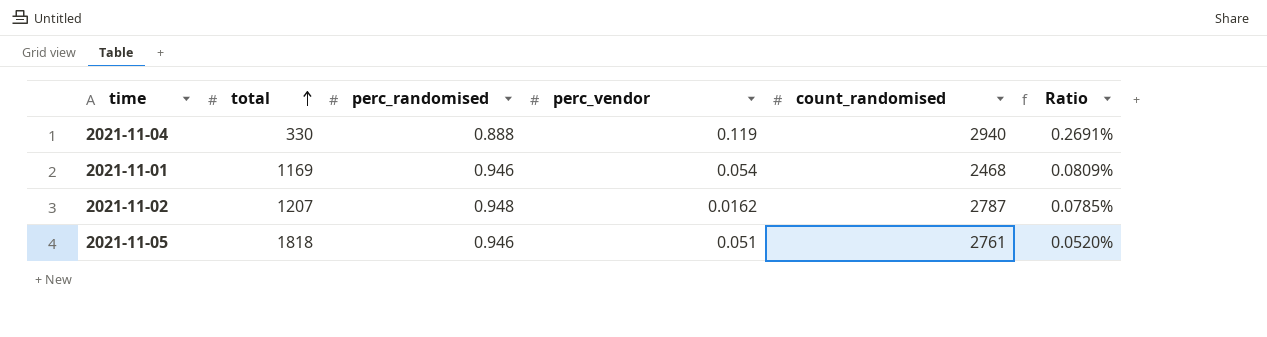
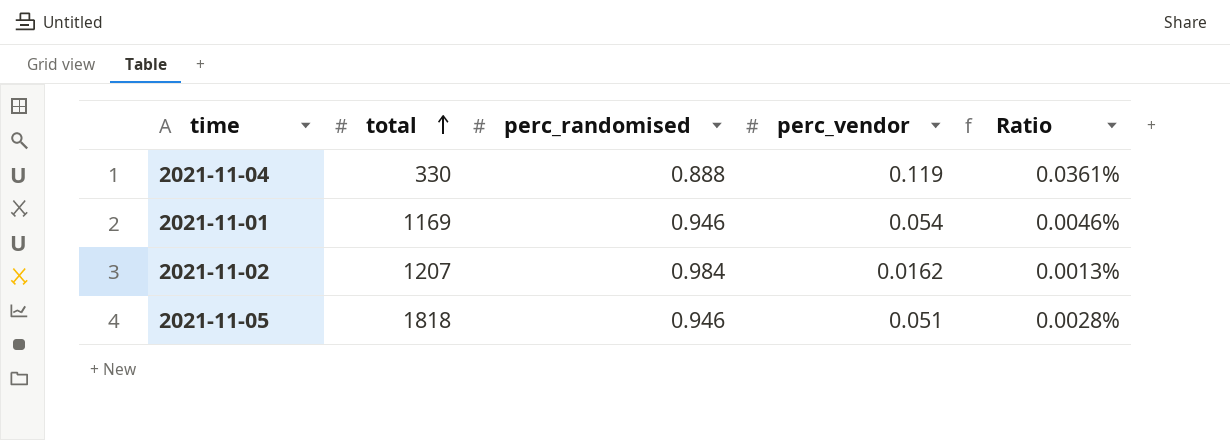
column count_randomised | position: 5 -> none
column Ratio | formula: [perc_randomised] / [total] -> [perc_vendor] / [total]
2021-11-02 | perc_randomised: 0.948 -> 0.984

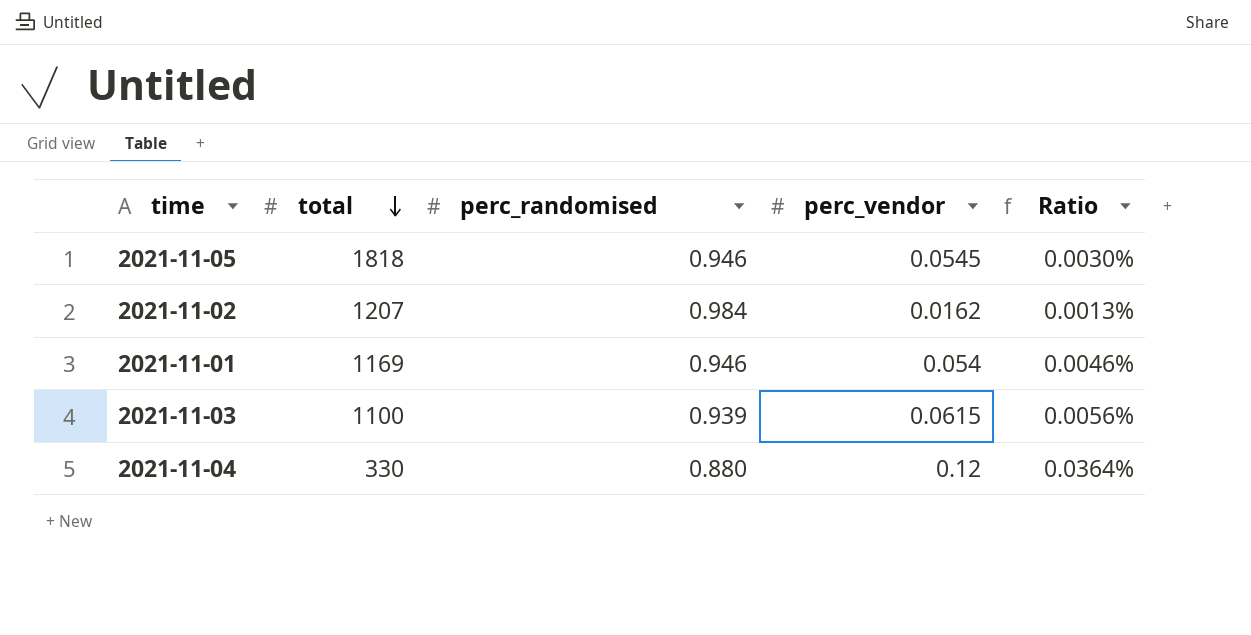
row order: total ascending -> total descending
2021-11-05 | perc_vendor: 0.051 -> 0.0545
2021-11-05 | Ratio: 0.0028% -> 0.0030%
row 2021-11-03: none -> 1100 | 0.939 | 0.0615 | 0.0056%
2021-11-04 | perc_randomised: 0.888 -> 0.880
2021-11-04 | perc_vendor: 0.119 -> 0.12
2021-11-04 | Ratio: 0.0361% -> 0.0364%

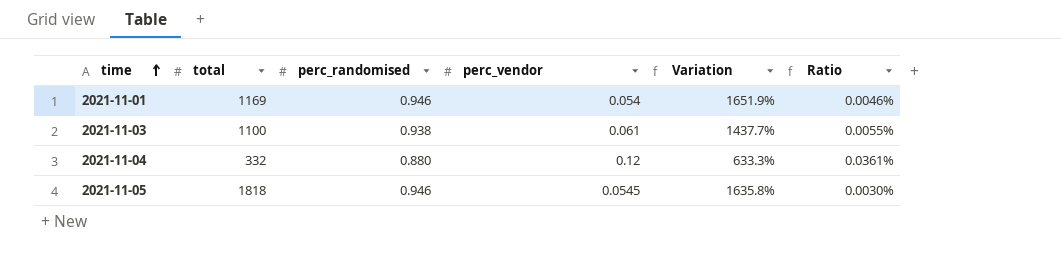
row order: total descending -> time ascending
column Variation | formula: none -> ([perc_randomised] - [perc_vendor]) / [perc_vendor]
row 2021-11-02: 1207 | 0.984 | 0.0162 | 0.0013% -> none
2021-11-03 | perc_randomised: 0.939 -> 0.938
2021-11-03 | perc_vendor: 0.0615 -> 0.061
2021-11-03 | Ratio: 0.0056% -> 0.0055%
2021-11-04 | total: 330 -> 332
2021-11-04 | Ratio: 0.0364% -> 0.0361%

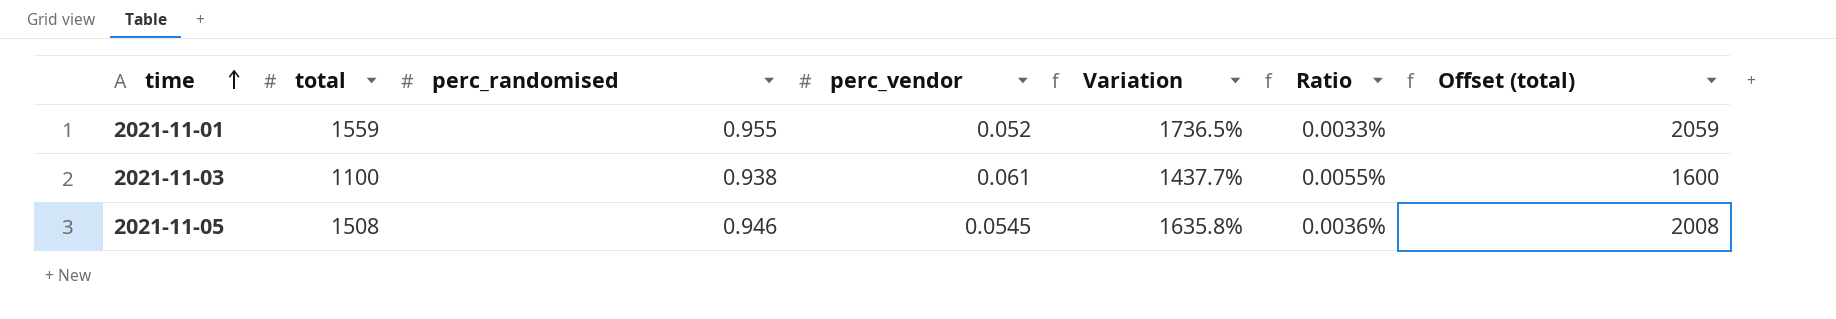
column Offset (total) | formula: none -> [total] + 500
row 2021-11-04: 332 | 0.880 | 0.12 | 633.3% | 0.0361% -> none
2021-11-01 | total: 1169 -> 1559
2021-11-01 | perc_randomised: 0.946 -> 0.955
2021-11-01 | perc_vendor: 0.054 -> 0.052
2021-11-01 | Variation: 1651.9% -> 1736.5%
2021-11-01 | Ratio: 0.0046% -> 0.0033%
2021-11-05 | total: 1818 -> 1508
2021-11-05 | Ratio: 0.0030% -> 0.0036%

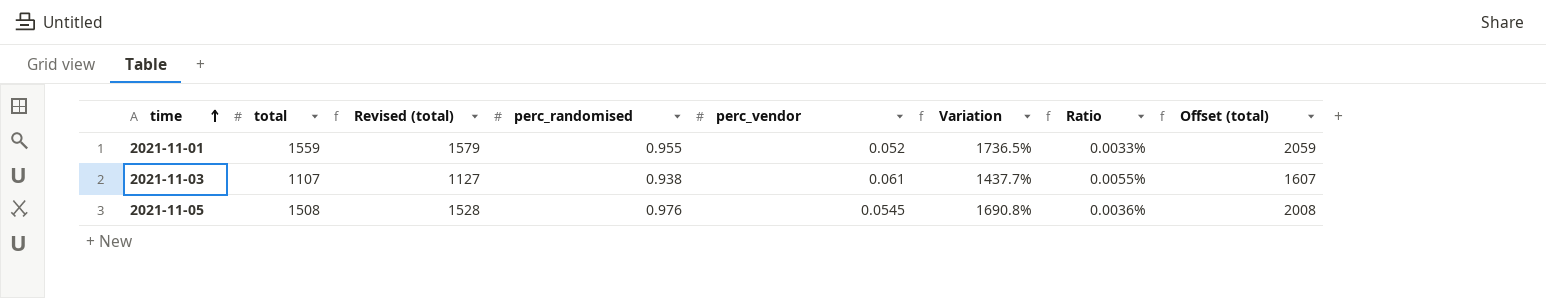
column Revised (total) | formula: none -> [total] + 20
2021-11-03 | total: 1100 -> 1107
2021-11-03 | Offset (total): 1600 -> 1607
2021-11-05 | perc_randomised: 0.946 -> 0.976
2021-11-05 | Variation: 1635.8% -> 1690.8%

